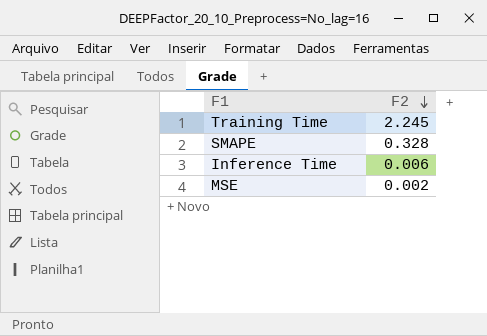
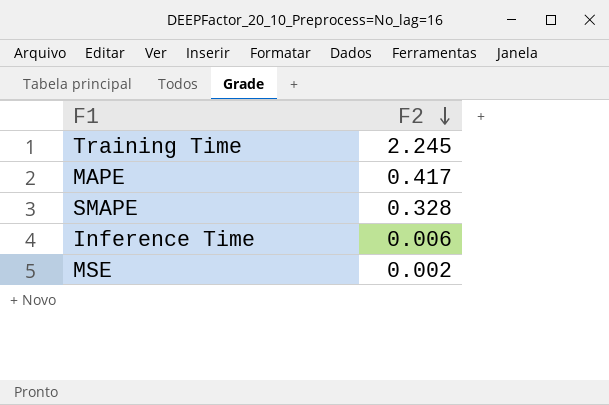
row MAPE: none -> 0.417

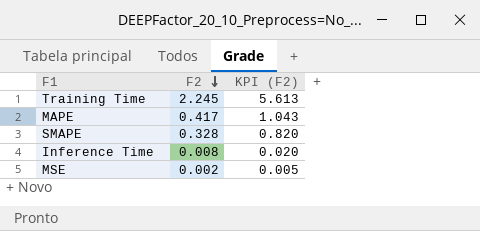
column KPI (F2) | formula: none -> [F2] * 2.5
Inference Time | F2: 0.006 -> 0.008

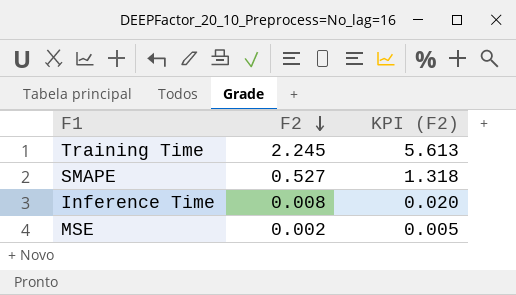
row MAPE: 0.417 | 1.043 -> none
SMAPE | F2: 0.328 -> 0.527
SMAPE | KPI (F2): 0.820 -> 1.318

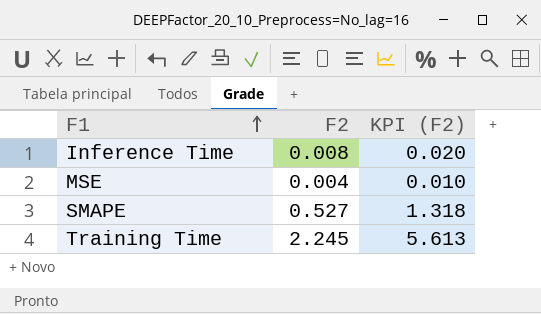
row order: F2 descending -> F1 ascending
MSE | F2: 0.002 -> 0.004
MSE | KPI (F2): 0.005 -> 0.010

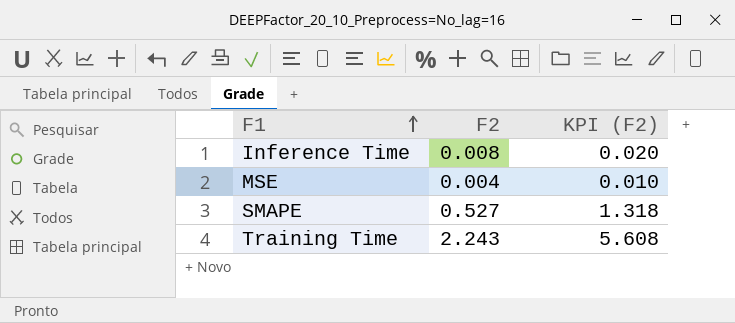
Training Time | F2: 2.245 -> 2.243
Training Time | KPI (F2): 5.613 -> 5.608

